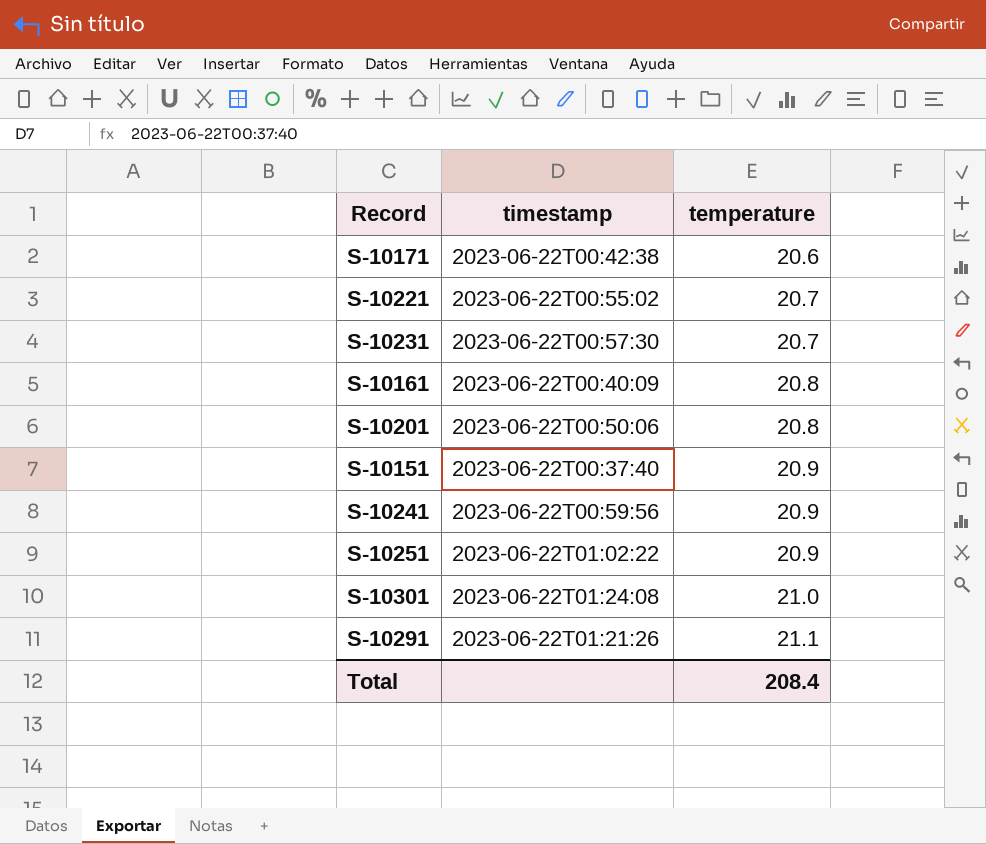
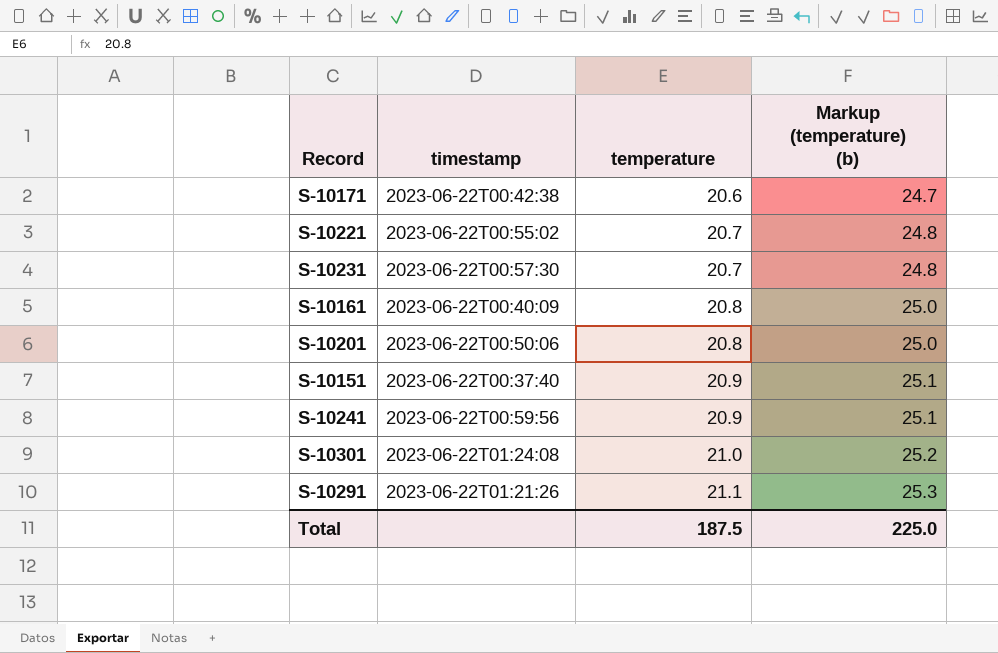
column Markup (temperature) (b) | formula: none -> [temperature] * 1.2
row S-10251: 2023-06-22T01:02:22 | 20.9 -> none
Total | temperature: 208.4 -> 187.5

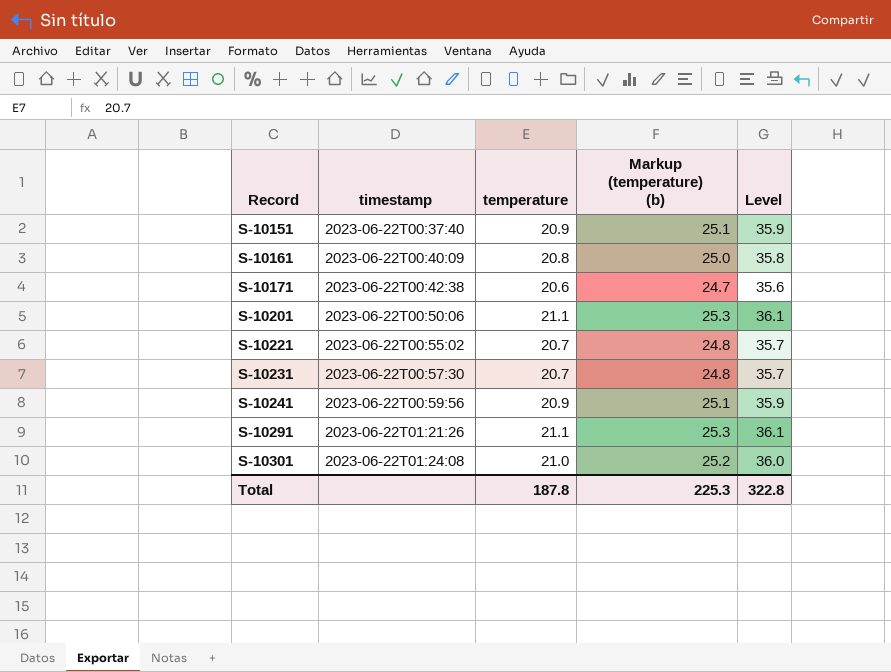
row order: temperature ascending -> Record ascending
column Level | formula: none -> [temperature] + 15
S-10201 | temperature: 20.8 -> 21.1
S-10201 | Markup (temperature) (b): 25.0 -> 25.3
Total | temperature: 187.5 -> 187.8
Total | Markup (temperature) (b): 225.0 -> 225.3

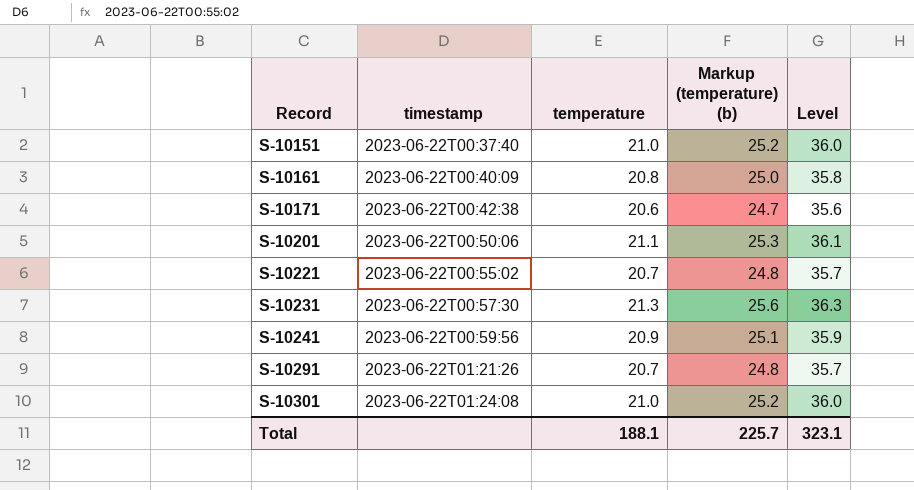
S-10151 | temperature: 20.9 -> 21.0
S-10151 | Markup (temperature) (b): 25.1 -> 25.2
S-10151 | Level: 35.9 -> 36.0
S-10231 | temperature: 20.7 -> 21.3
S-10231 | Markup (temperature) (b): 24.8 -> 25.6
S-10231 | Level: 35.7 -> 36.3
S-10291 | temperature: 21.1 -> 20.7
S-10291 | Markup (temperature) (b): 25.3 -> 24.8
S-10291 | Level: 36.1 -> 35.7
Total | temperature: 187.8 -> 188.1
Total | Markup (temperature) (b): 225.3 -> 225.7
Total | Level: 322.8 -> 323.1

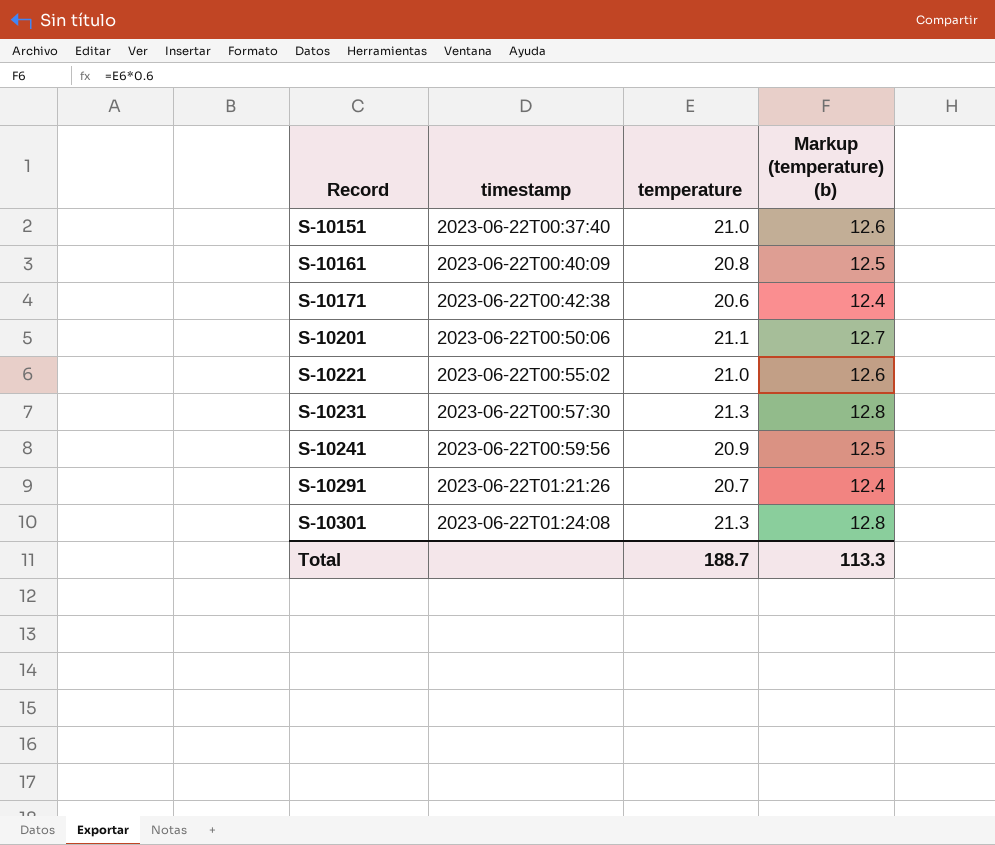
column Level | formula: [temperature] + 15 -> none
column Markup (temperature) (b) | formula: [temperature] * 1.2 -> [temperature] * 0.6
S-10221 | temperature: 20.7 -> 21.0
S-10301 | temperature: 21.0 -> 21.3
Total | temperature: 188.1 -> 188.7
Total | Markup (temperature) (b): 225.7 -> 113.3

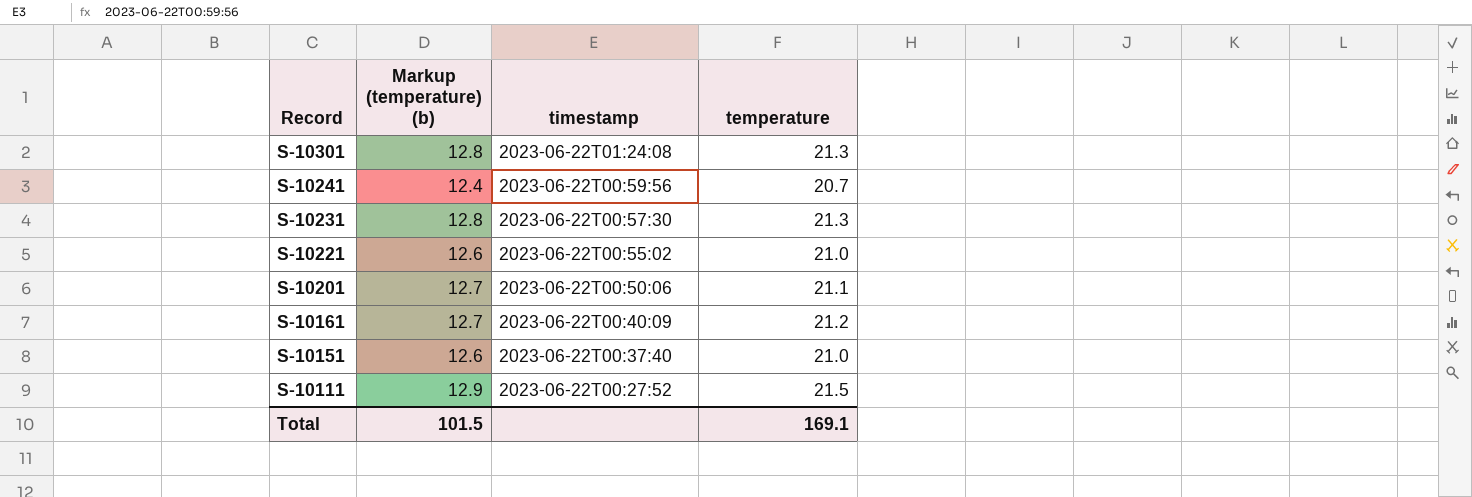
row order: Record ascending -> Record descending
column Markup (temperature) (b) | position: 4 -> 2
row S-10171: 2023-06-22T00:42:38 | 20.6 | 12.4 -> none
row S-10291: 2023-06-22T01:21:26 | 20.7 | 12.4 -> none
S-10241 | Markup (temperature) (b): 12.5 -> 12.4
S-10241 | temperature: 20.9 -> 20.7
S-10161 | Markup (temperature) (b): 12.5 -> 12.7
S-10161 | temperature: 20.8 -> 21.2
row S-10111: none -> 12.9 | 2023-06-22T00:27:52 | 21.5
Total | Markup (temperature) (b): 113.3 -> 101.5
Total | temperature: 188.7 -> 169.1

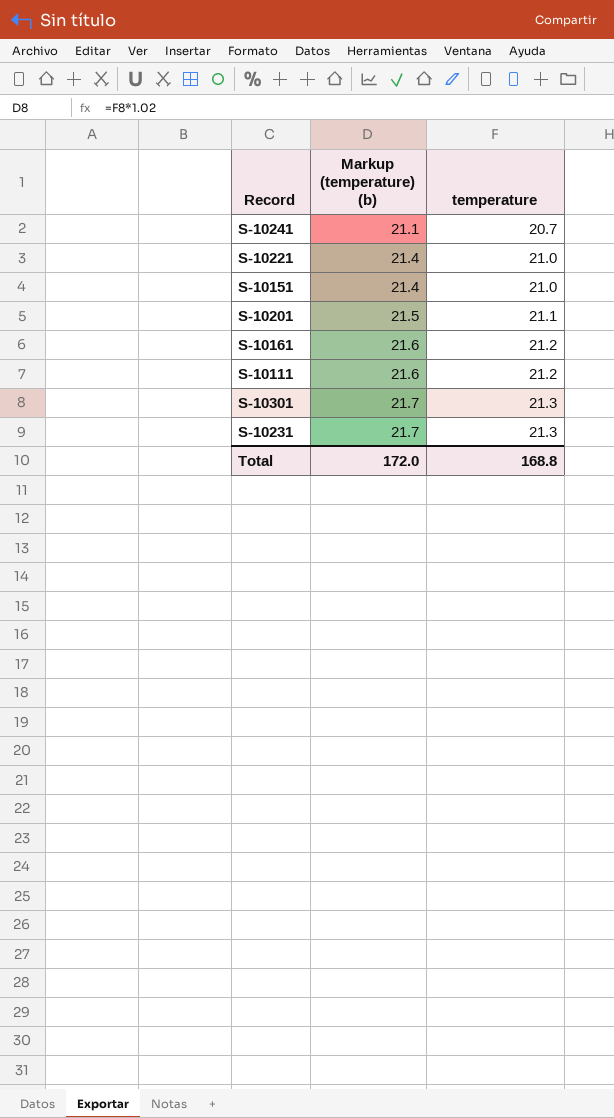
row order: Record descending -> Markup (temperature) (b) ascending
column timestamp | position: 3 -> none
column Markup (temperature) (b) | formula: [temperature] * 0.6 -> [temperature] * 1.02
S-10111 | temperature: 21.5 -> 21.2
Total | Markup (temperature) (b): 101.5 -> 172.0
Total | temperature: 169.1 -> 168.8

